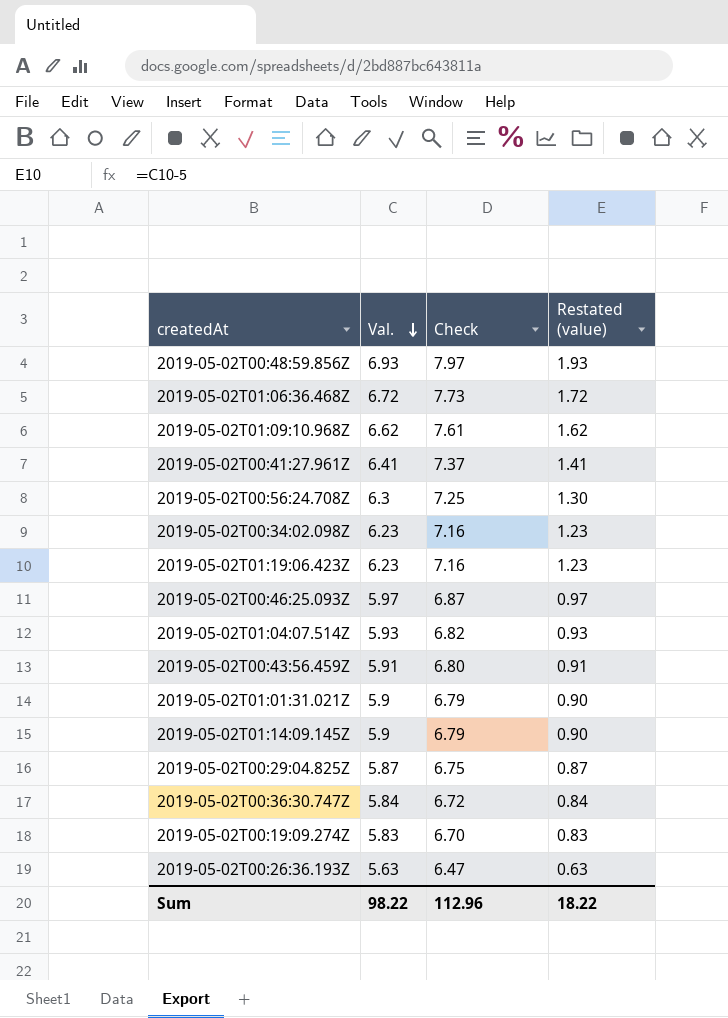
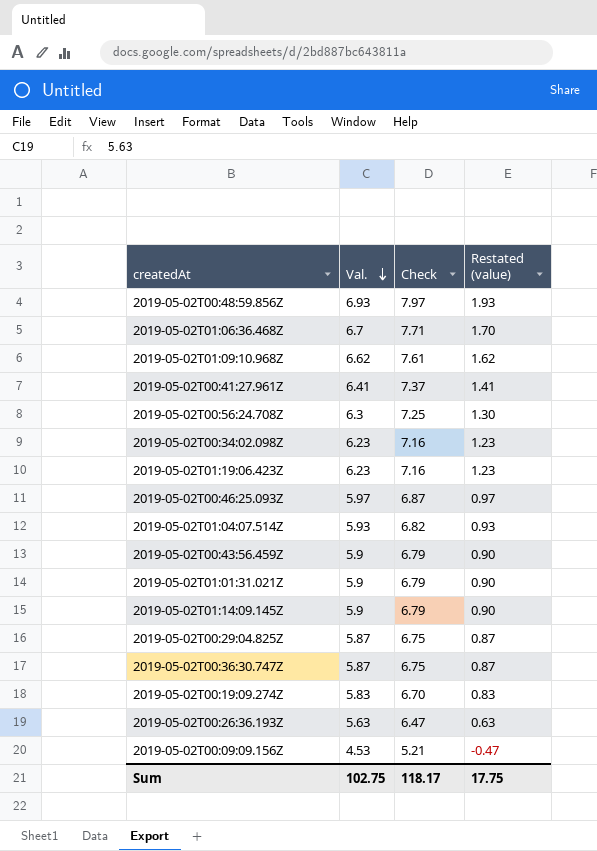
2019-05-02T01:06:36.468Z | Val.: 6.72 -> 6.7
2019-05-02T01:06:36.468Z | Check: 7.73 -> 7.71
2019-05-02T01:06:36.468Z | Restated (value): 1.72 -> 1.70
2019-05-02T00:43:56.459Z | Val.: 5.91 -> 5.9
2019-05-02T00:43:56.459Z | Check: 6.80 -> 6.79
2019-05-02T00:43:56.459Z | Restated (value): 0.91 -> 0.90
2019-05-02T00:36:30.747Z | Val.: 5.84 -> 5.87
2019-05-02T00:36:30.747Z | Check: 6.72 -> 6.75
2019-05-02T00:36:30.747Z | Restated (value): 0.84 -> 0.87
row 2019-05-02T00:09:09.156Z: none -> 4.53 | 5.21 | -0.47
Sum | Val.: 98.22 -> 102.75
Sum | Check: 112.96 -> 118.17
Sum | Restated (value): 18.22 -> 17.75

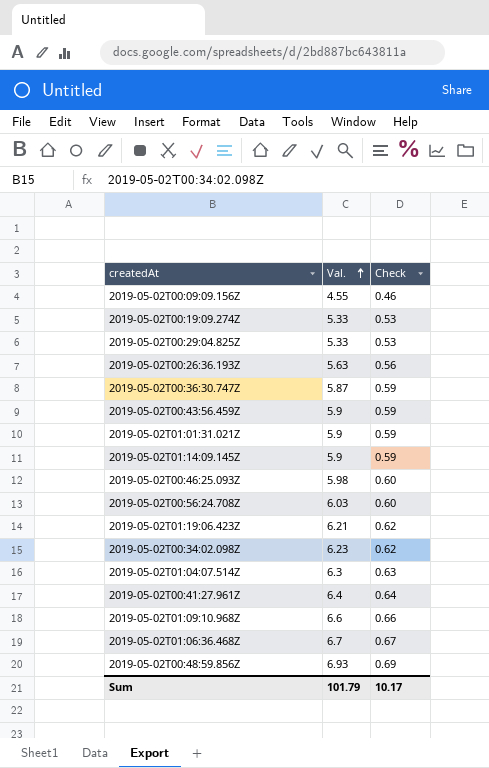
row order: Val. descending -> Val. ascending
column Restated (value) | formula: [Val.] - 5 -> none
column Check | formula: [Val.] * 1.15 -> [Val.] * 0.1
2019-05-02T00:09:09.156Z | Val.: 4.53 -> 4.55
2019-05-02T00:19:09.274Z | Val.: 5.83 -> 5.33
2019-05-02T00:29:04.825Z | Val.: 5.87 -> 5.33
2019-05-02T00:46:25.093Z | Val.: 5.97 -> 5.98
2019-05-02T00:56:24.708Z | Val.: 6.3 -> 6.03
2019-05-02T01:19:06.423Z | Val.: 6.23 -> 6.21
2019-05-02T01:04:07.514Z | Val.: 5.93 -> 6.3
2019-05-02T00:41:27.961Z | Val.: 6.41 -> 6.4
2019-05-02T01:09:10.968Z | Val.: 6.62 -> 6.6
Sum | Val.: 102.75 -> 101.79
Sum | Check: 118.17 -> 10.17

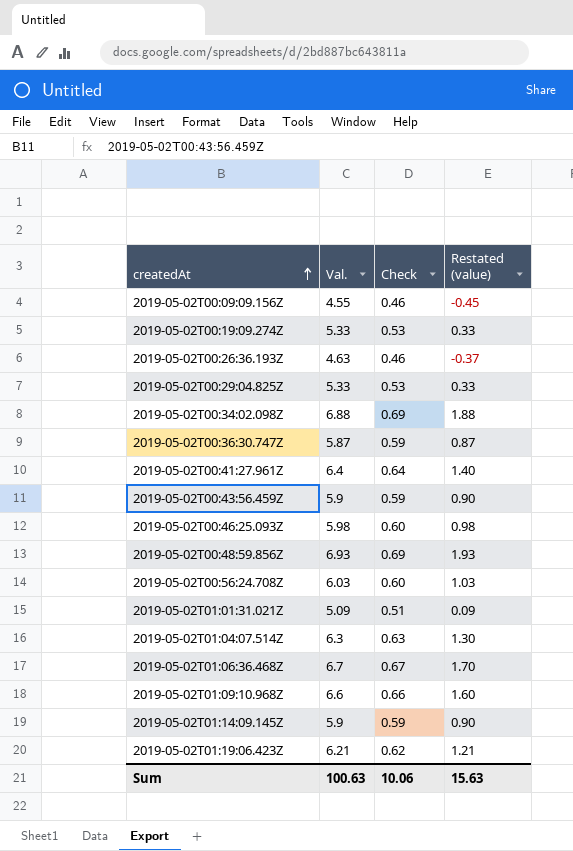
row order: Val. ascending -> createdAt ascending
column Restated (value) | formula: none -> [Val.] - 5
2019-05-02T00:26:36.193Z | Val.: 5.63 -> 4.63
2019-05-02T00:26:36.193Z | Check: 0.56 -> 0.46
2019-05-02T00:34:02.098Z | Val.: 6.23 -> 6.88
2019-05-02T00:34:02.098Z | Check: 0.62 -> 0.69
2019-05-02T01:01:31.021Z | Val.: 5.9 -> 5.09
2019-05-02T01:01:31.021Z | Check: 0.59 -> 0.51
Sum | Val.: 101.79 -> 100.63
Sum | Check: 10.17 -> 10.06

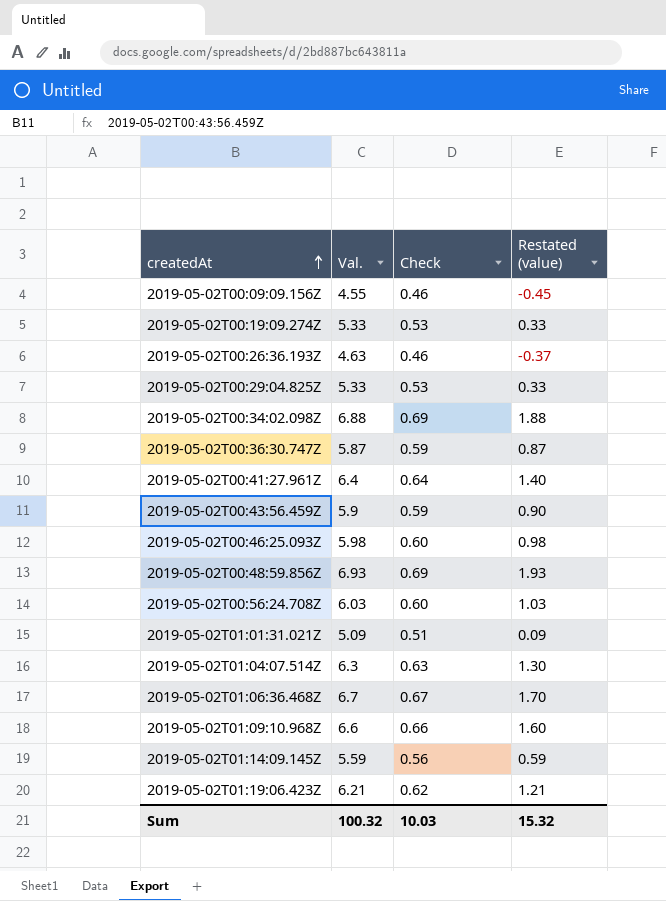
2019-05-02T01:14:09.145Z | Val.: 5.9 -> 5.59
2019-05-02T01:14:09.145Z | Check: 0.59 -> 0.56
2019-05-02T01:14:09.145Z | Restated (value): 0.90 -> 0.59
Sum | Val.: 100.63 -> 100.32
Sum | Check: 10.06 -> 10.03
Sum | Restated (value): 15.63 -> 15.32

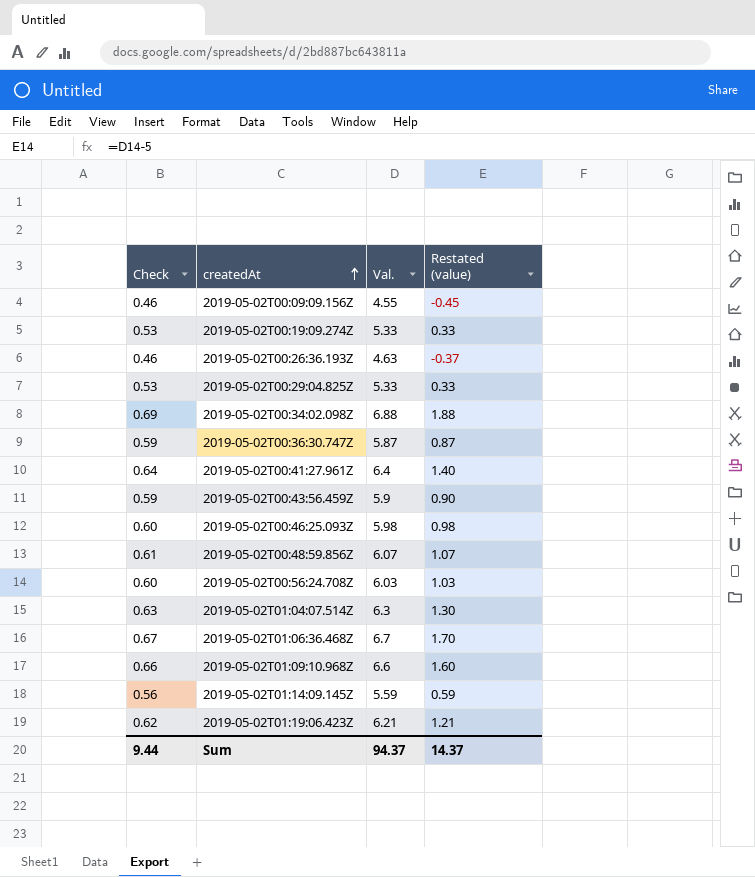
column Check | position: 3 -> 1
row 2019-05-02T01:01:31.021Z: 5.09 | 0.51 | 0.09 -> none
2019-05-02T00:48:59.856Z | Check: 0.69 -> 0.61
2019-05-02T00:48:59.856Z | Val.: 6.93 -> 6.07
2019-05-02T00:48:59.856Z | Restated (value): 1.93 -> 1.07
Sum | Check: 10.03 -> 9.44
Sum | Val.: 100.32 -> 94.37
Sum | Restated (value): 15.32 -> 14.37

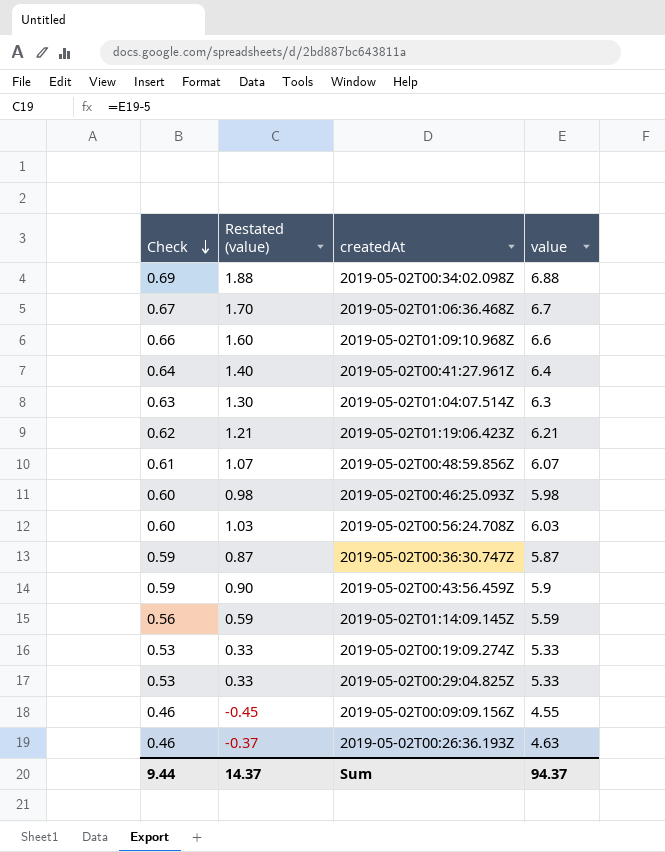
row order: createdAt ascending -> Check descending
column Restated (value) | position: 4 -> 2
column name: Val. -> value

